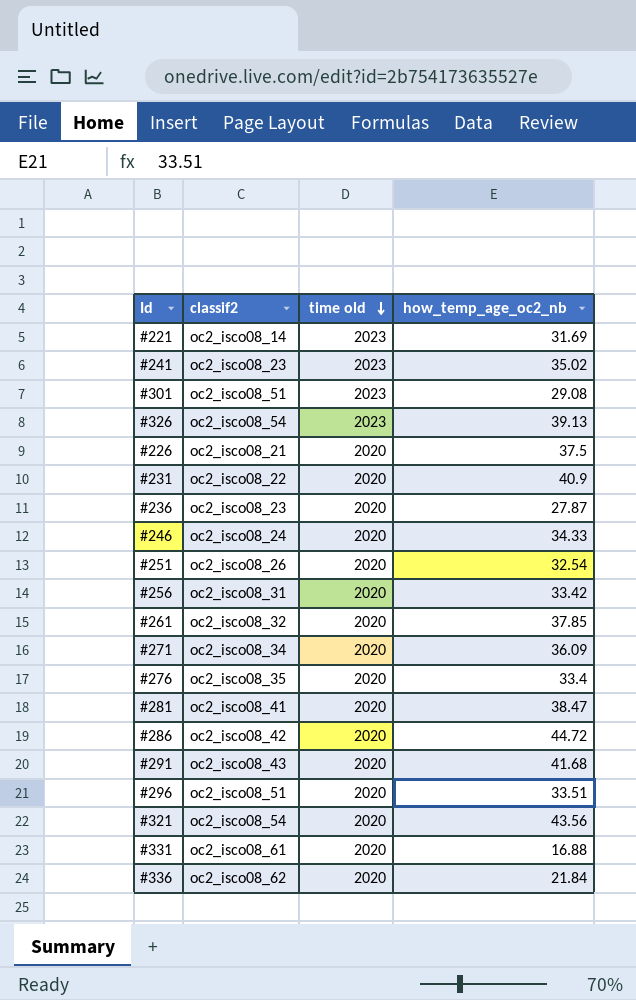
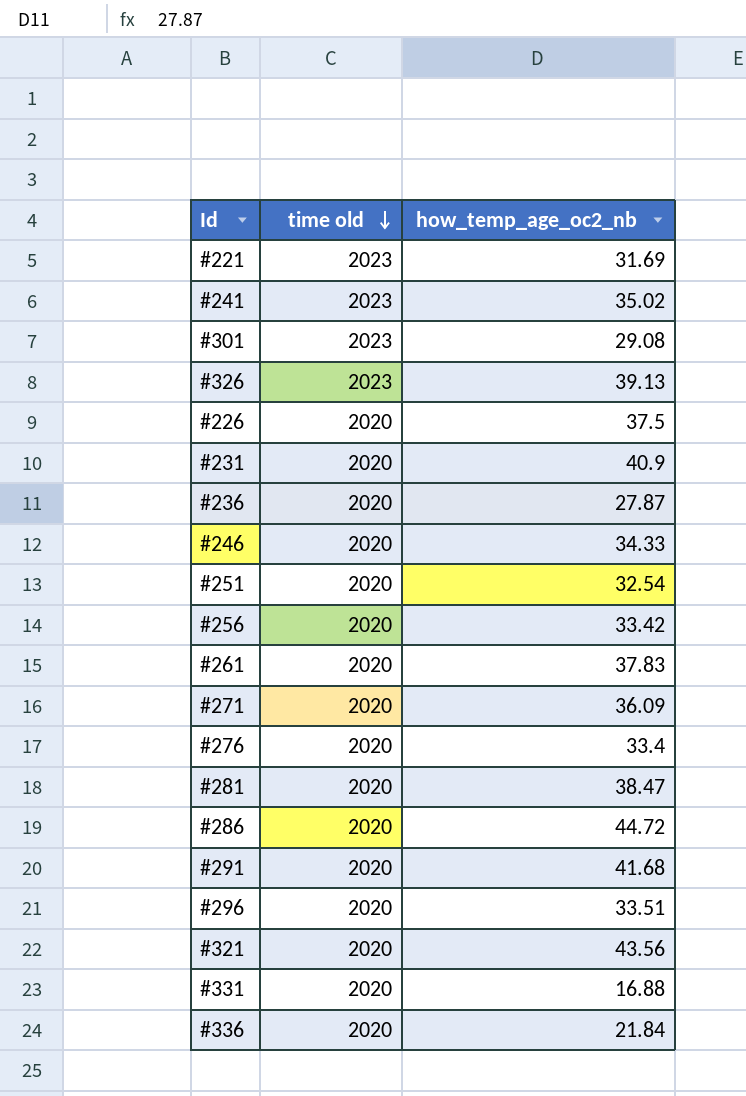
column classif2 | position: 2 -> none
#261 | how_temp_age_oc2_nb: 37.85 -> 37.83

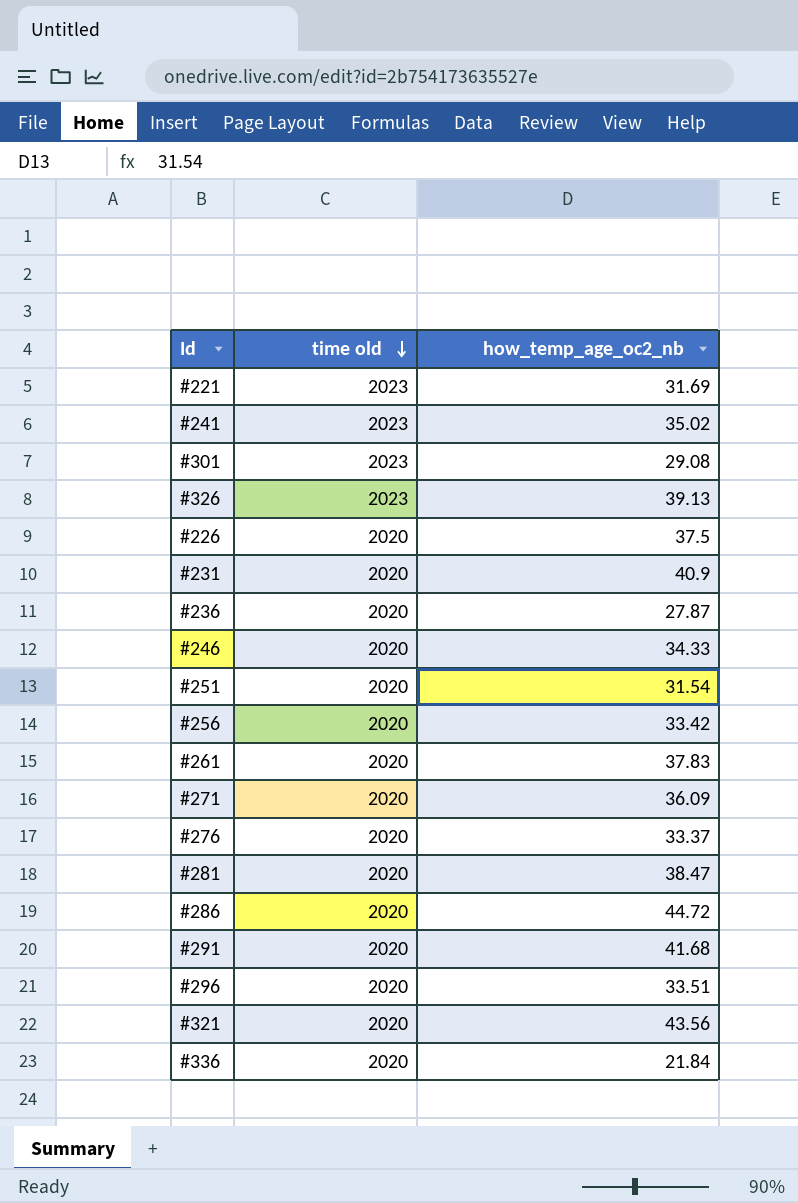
row #331: 2020 | 16.88 -> none
#251 | how_temp_age_oc2_nb: 32.54 -> 31.54
#276 | how_temp_age_oc2_nb: 33.4 -> 33.37

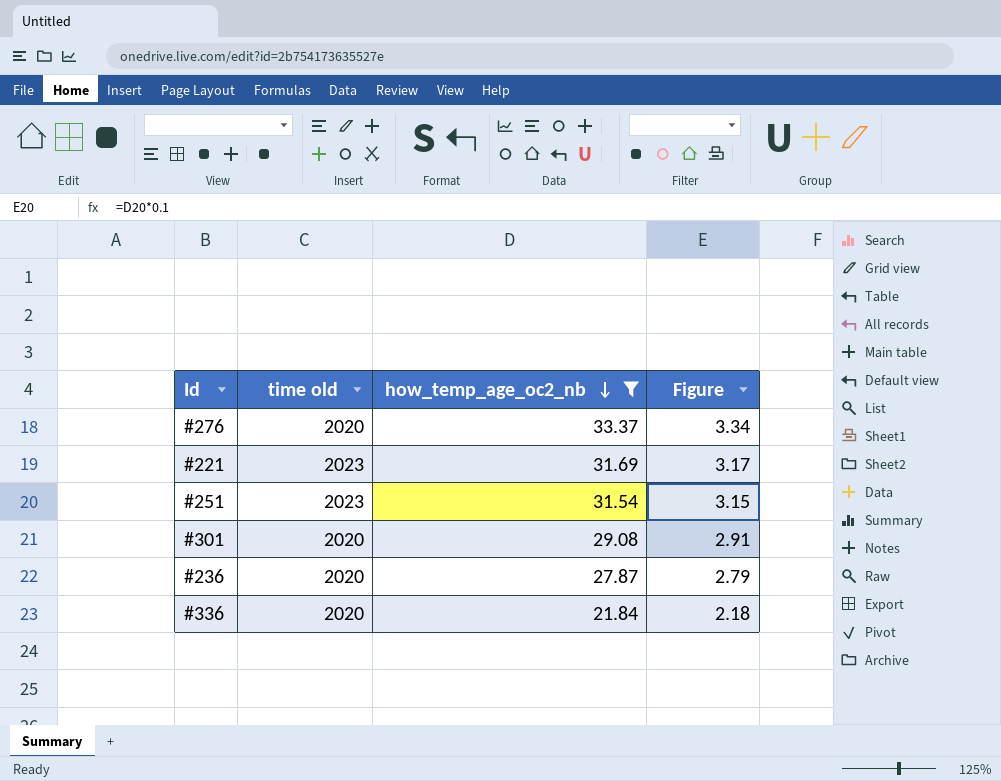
filter: none -> how_temp_age_oc2_nb <= 33.37
row order: time old descending -> how_temp_age_oc2_nb descending
column Figure | formula: none -> [how_temp_age_oc2_nb] * 0.1
#251 | time old: 2020 -> 2023
#301 | time old: 2023 -> 2020

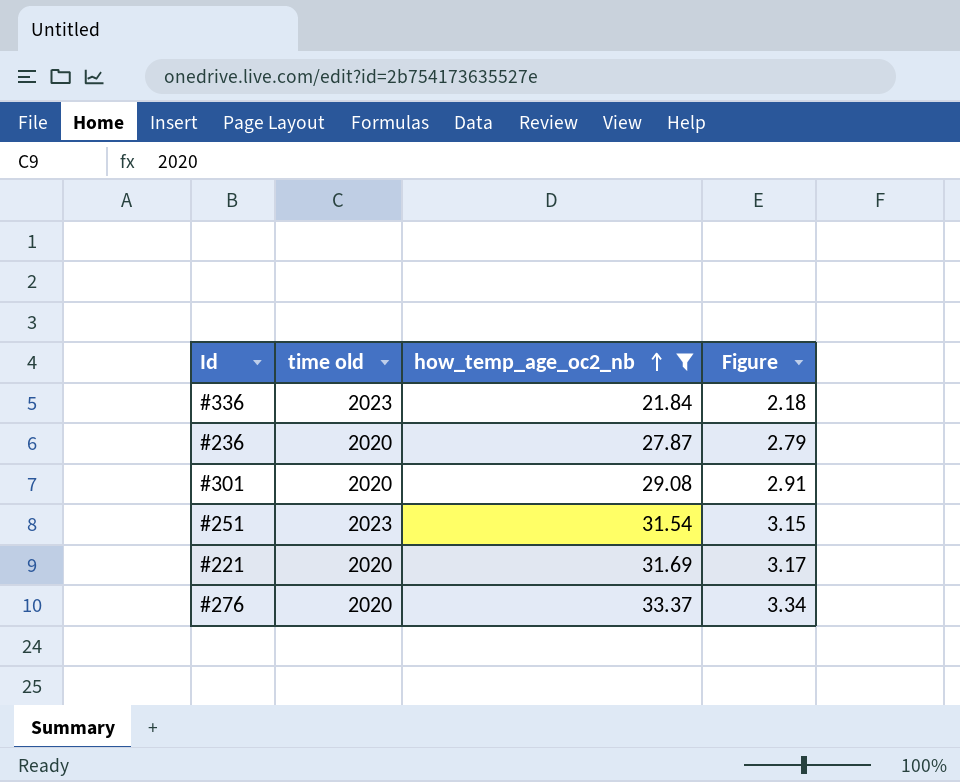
row order: how_temp_age_oc2_nb descending -> how_temp_age_oc2_nb ascending
#336 | time old: 2020 -> 2023
#221 | time old: 2023 -> 2020

